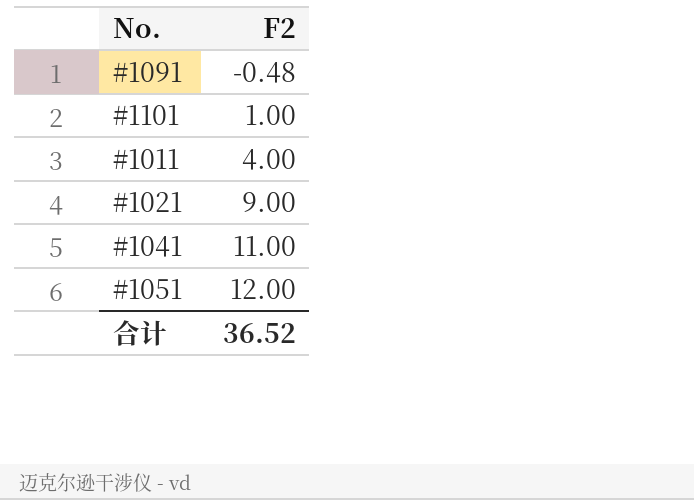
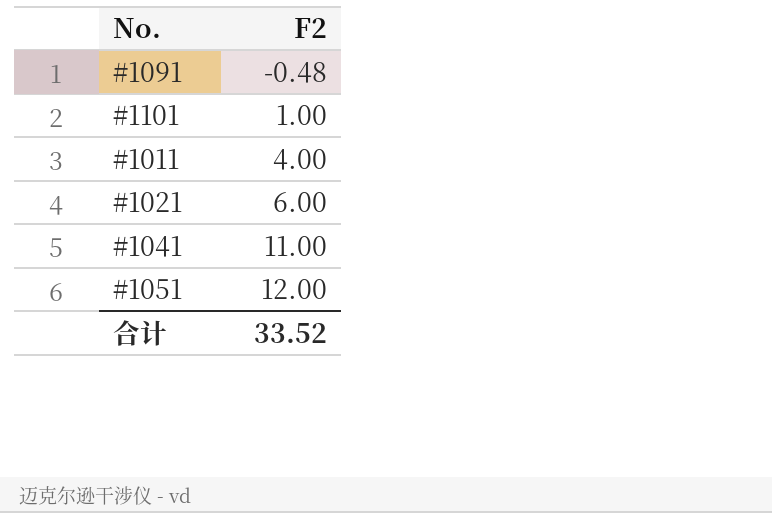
#1021 | F2: 9.00 -> 6.00
合计 | F2: 36.52 -> 33.52

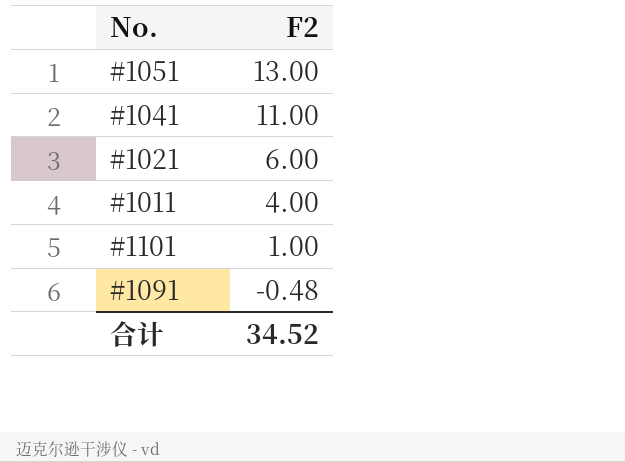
row order: F2 ascending -> F2 descending
#1051 | F2: 12.00 -> 13.00
合计 | F2: 33.52 -> 34.52

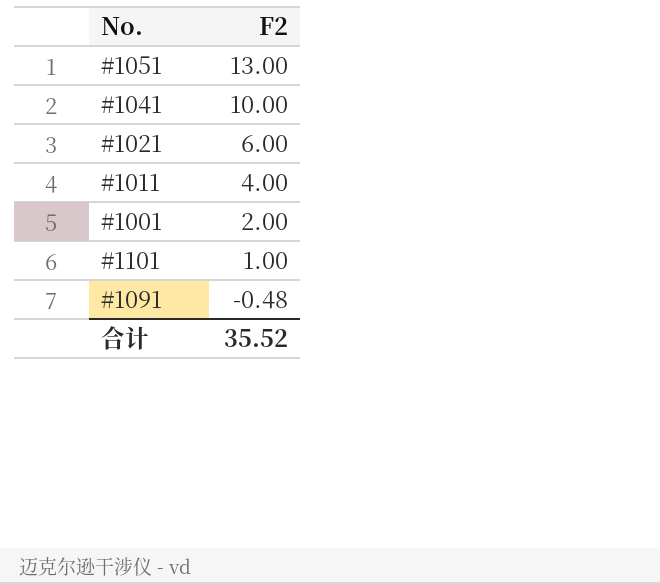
#1041 | F2: 11.00 -> 10.00
row #1001: none -> 2.00
合计 | F2: 34.52 -> 35.52

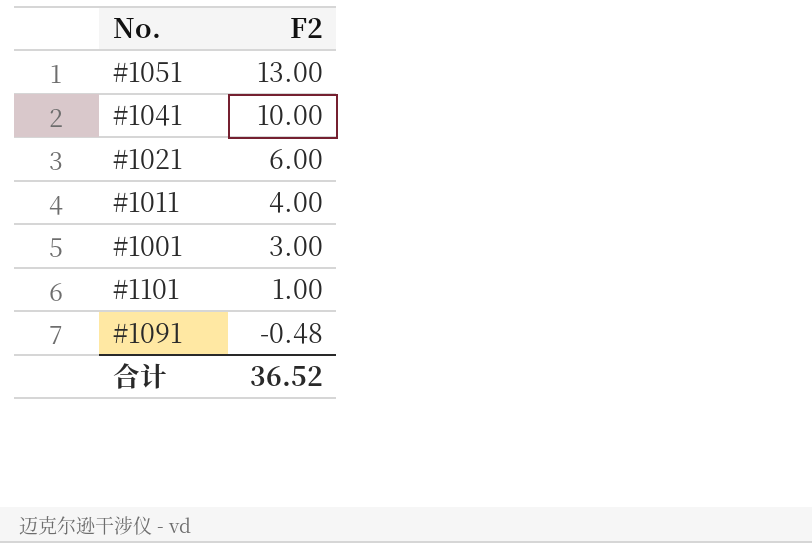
#1001 | F2: 2.00 -> 3.00
合计 | F2: 35.52 -> 36.52

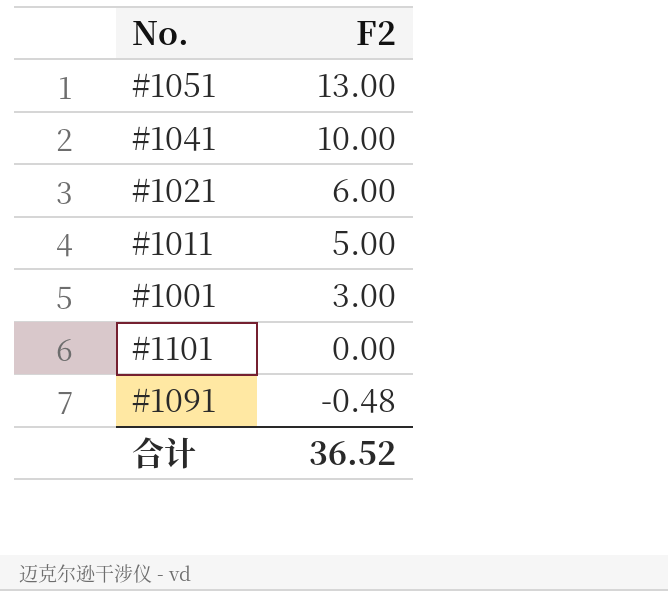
#1011 | F2: 4.00 -> 5.00
#1101 | F2: 1.00 -> 0.00

